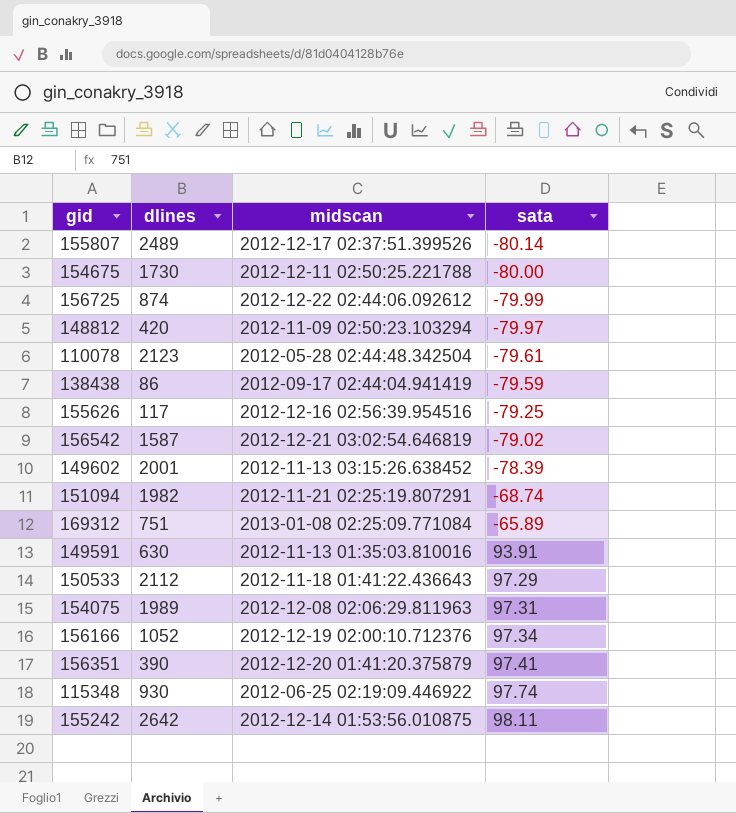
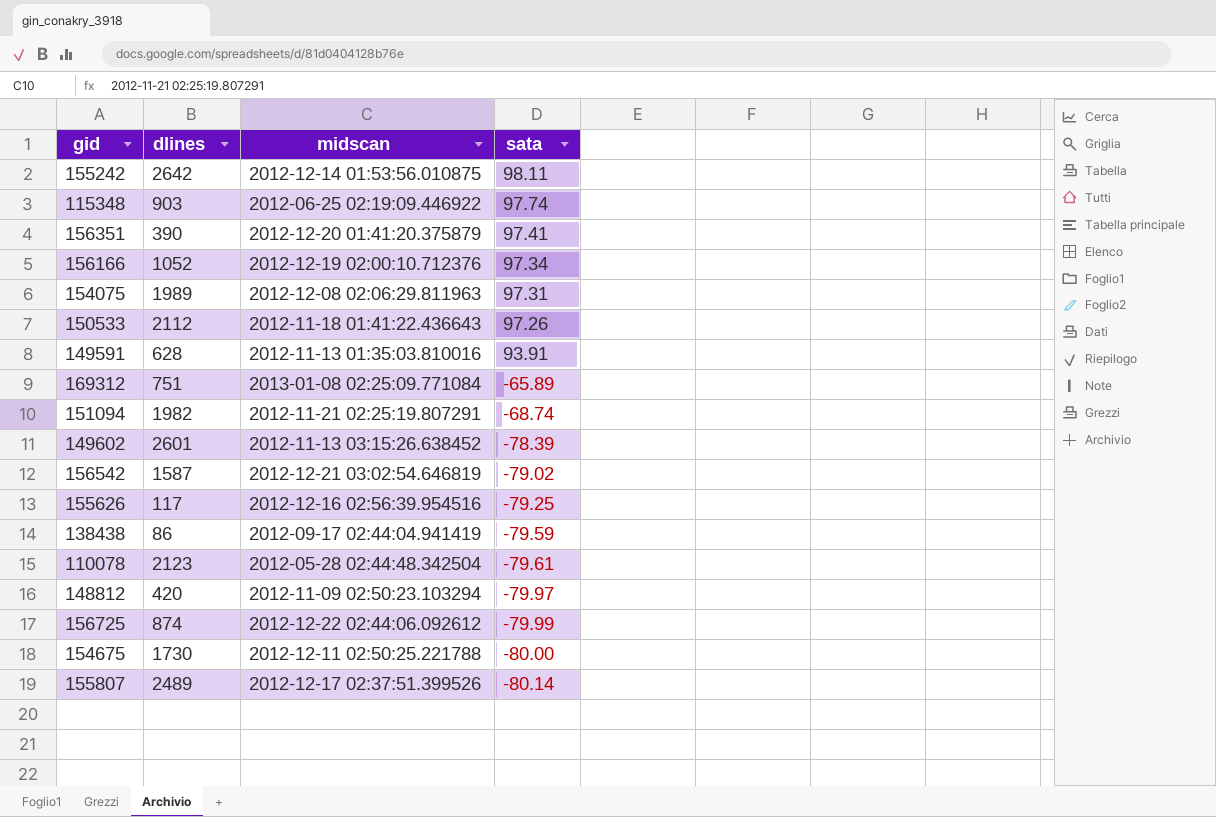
row order: sata ascending -> sata descending
115348 | dlines: 930 -> 903
150533 | sata: 97.29 -> 97.26
149591 | dlines: 630 -> 628
149602 | dlines: 2001 -> 2601

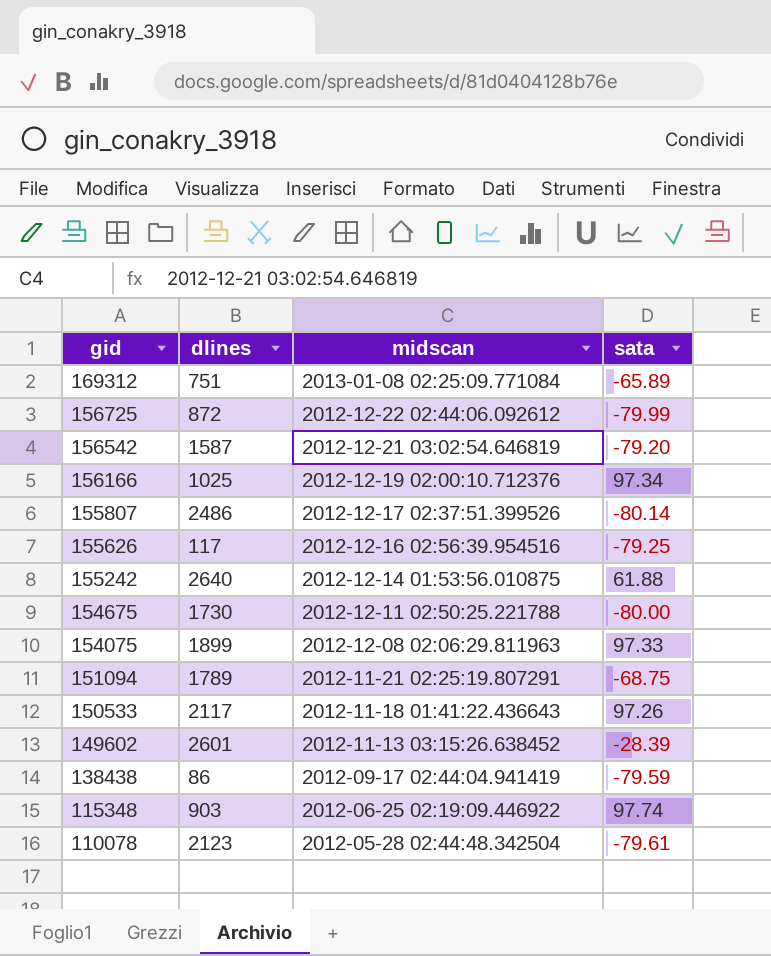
row order: sata descending -> gid descending
row 156351: 390 | 2012-12-20 01:41:20.375879 | 97.41 -> none
row 149591: 628 | 2012-11-13 01:35:03.810016 | 93.91 -> none
row 148812: 420 | 2012-11-09 02:50:23.103294 | -79.97 -> none
156725 | dlines: 874 -> 872
156542 | sata: -79.02 -> -79.20
156166 | dlines: 1052 -> 1025
155807 | dlines: 2489 -> 2486
155242 | dlines: 2642 -> 2640
155242 | sata: 98.11 -> 61.88
154075 | dlines: 1989 -> 1899
154075 | sata: 97.31 -> 97.33
151094 | dlines: 1982 -> 1789
151094 | sata: -68.74 -> -68.75
150533 | dlines: 2112 -> 2117
149602 | sata: -78.39 -> -28.39

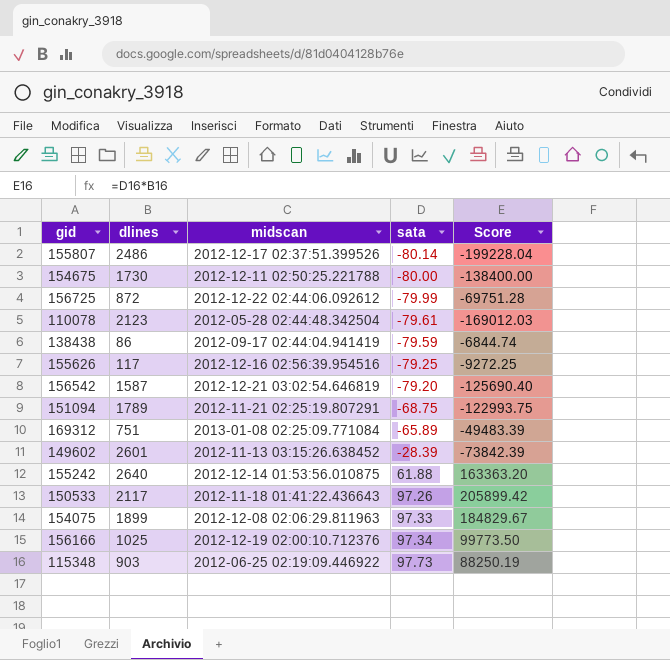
row order: gid descending -> sata ascending
column Score | formula: none -> [dlines] * [sata]
115348 | sata: 97.74 -> 97.73

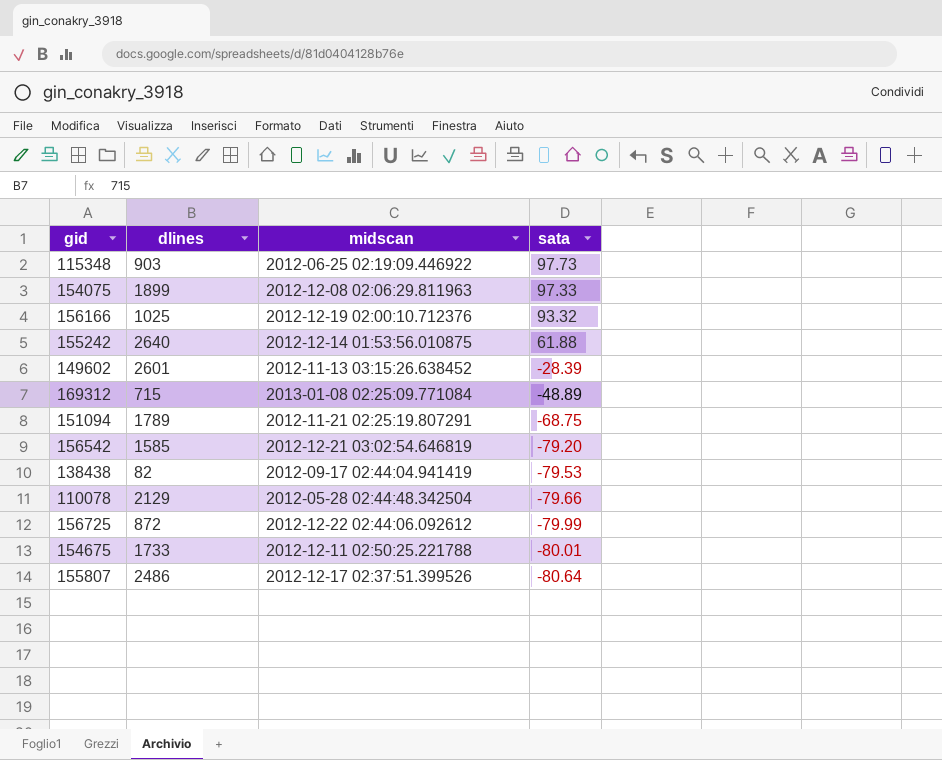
row order: sata ascending -> sata descending
column Score | formula: [dlines] * [sata] -> none
row 155626: 117 | 2012-12-16 02:56:39.954516 | -79.25 | -9272.25 -> none
row 150533: 2117 | 2012-11-18 01:41:22.436643 | 97.26 | 205899.42 -> none
156166 | sata: 97.34 -> 93.32
169312 | dlines: 751 -> 715
169312 | sata: -65.89 -> -48.89
156542 | dlines: 1587 -> 1585
138438 | dlines: 86 -> 82
138438 | sata: -79.59 -> -79.53
110078 | dlines: 2123 -> 2129
110078 | sata: -79.61 -> -79.66
154675 | dlines: 1730 -> 1733
154675 | sata: -80.00 -> -80.01
155807 | sata: -80.14 -> -80.64

